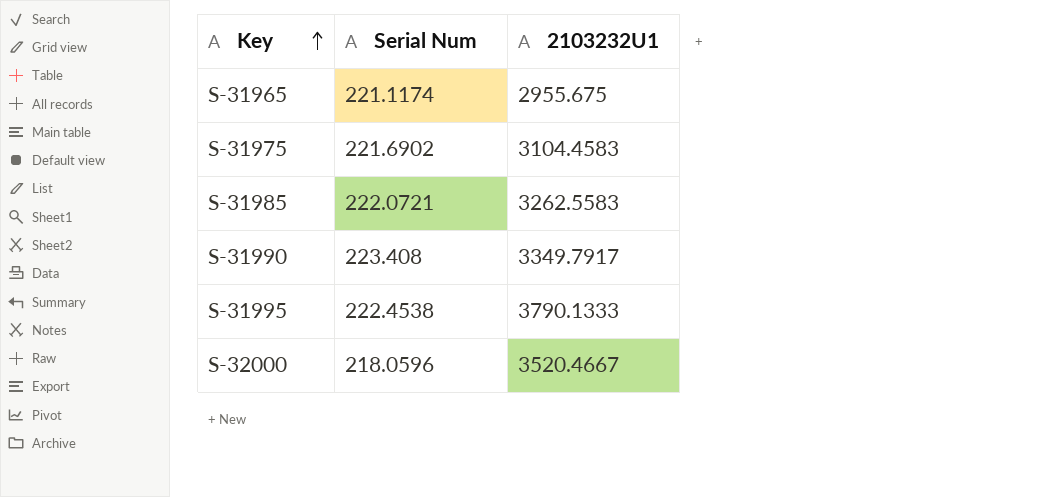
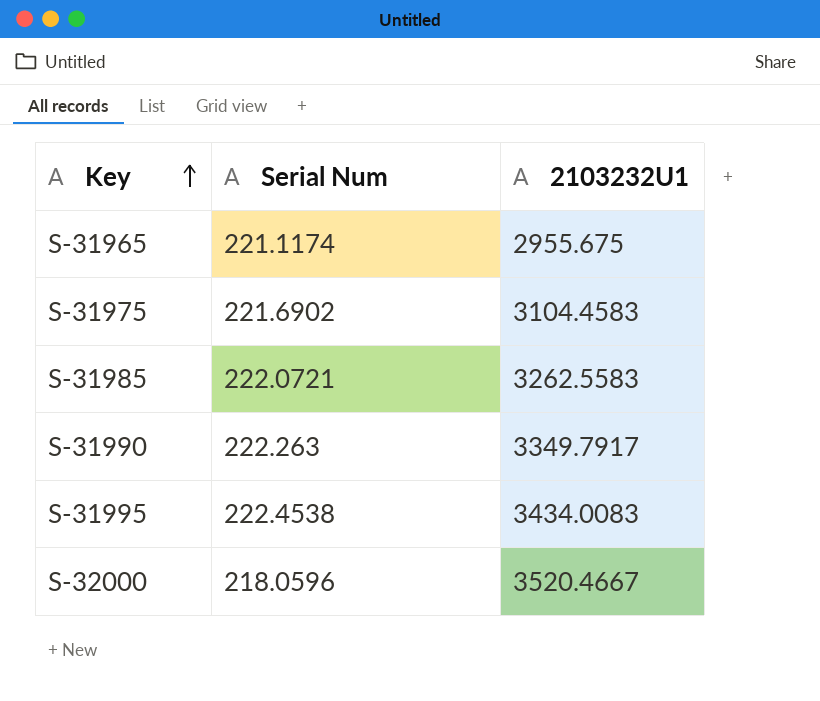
S-31990 | Serial Num: 223.408 -> 222.263
S-31995 | 2103232U1: 3790.1333 -> 3434.0083

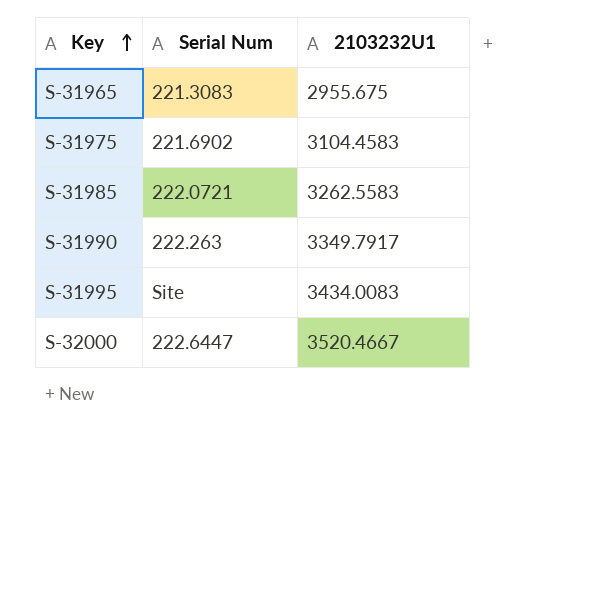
S-31965 | Serial Num: 221.1174 -> 221.3083
S-31995 | Serial Num: 222.4538 -> Site
S-32000 | Serial Num: 218.0596 -> 222.6447

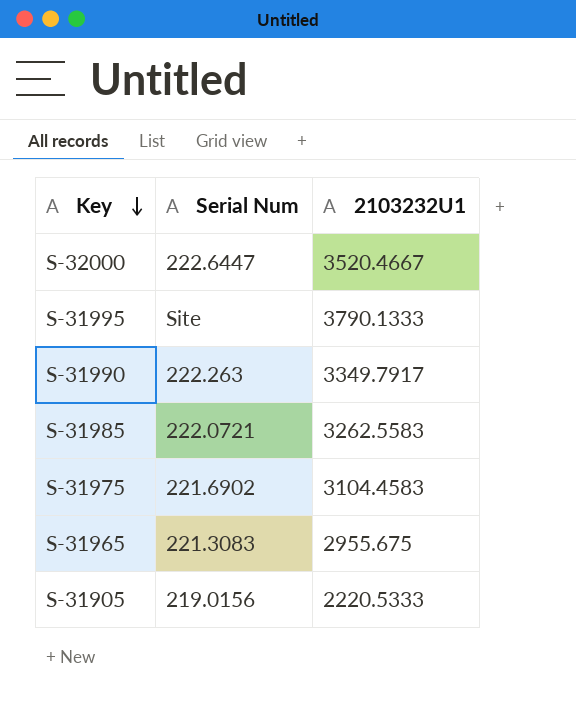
row order: Key ascending -> Key descending
S-31995 | 2103232U1: 3434.0083 -> 3790.1333
row S-31905: none -> 219.0156 | 2220.5333

